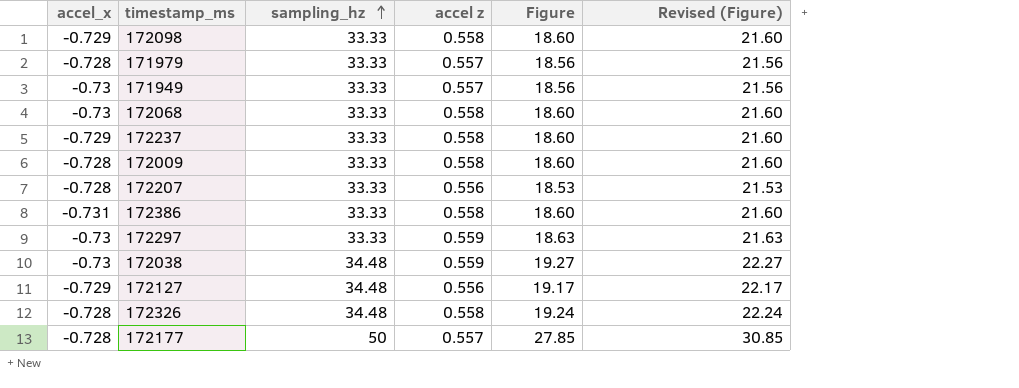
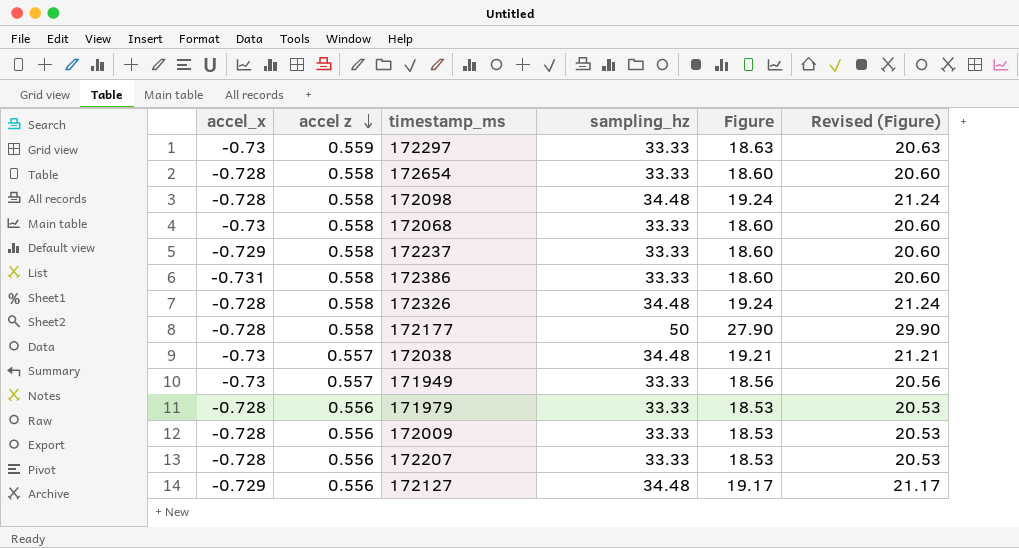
row order: sampling_hz ascending -> accel z descending
column accel z | position: 4 -> 2
column Revised (Figure) | formula: [Figure] + 3 -> [Figure] + 2
row 172654: none -> -0.728 | 0.558 | 33.33 | 18.60 | 20.60
172098 | accel_x: -0.729 -> -0.728
172098 | sampling_hz: 33.33 -> 34.48
172098 | Figure: 18.60 -> 19.24
172177 | accel z: 0.557 -> 0.558
172177 | Figure: 27.85 -> 27.90
172038 | accel z: 0.559 -> 0.557
172038 | Figure: 19.27 -> 19.21
171979 | accel z: 0.557 -> 0.556
171979 | Figure: 18.56 -> 18.53
172009 | accel z: 0.558 -> 0.556
172009 | Figure: 18.60 -> 18.53

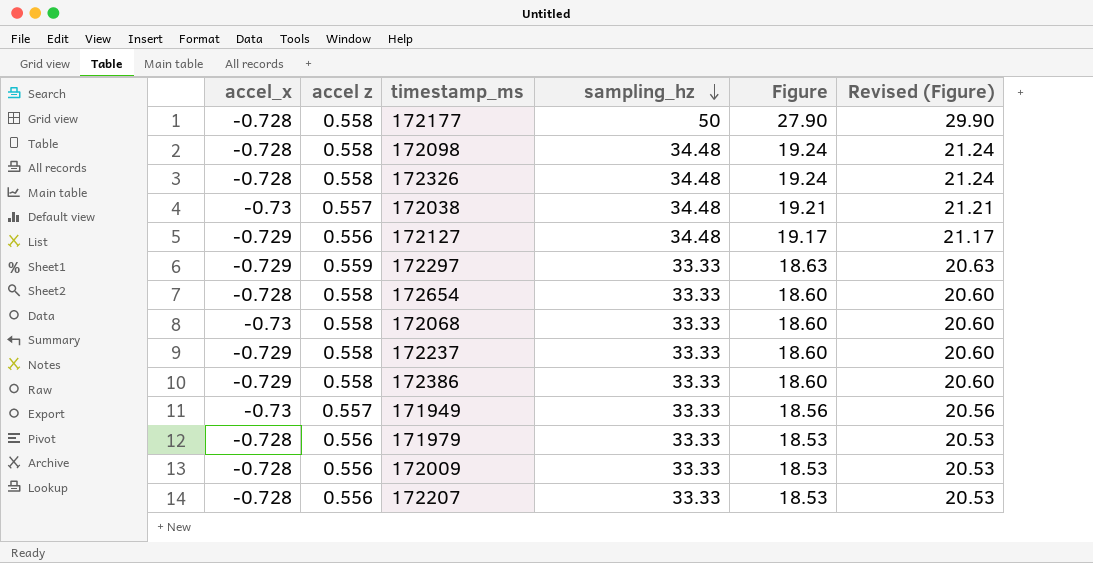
row order: accel z descending -> sampling_hz descending
172297 | accel_x: -0.73 -> -0.729
172386 | accel_x: -0.731 -> -0.729

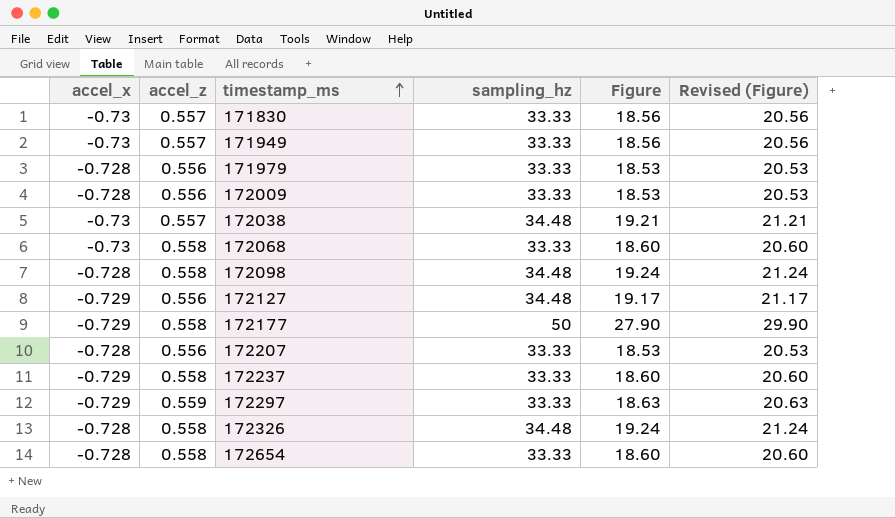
row order: sampling_hz descending -> timestamp_ms ascending
column name: accel z -> accel_z
row 172386: -0.729 | 0.558 | 33.33 | 18.60 | 20.60 -> none
row 171830: none -> -0.73 | 0.557 | 33.33 | 18.56 | 20.56
172177 | accel_x: -0.728 -> -0.729

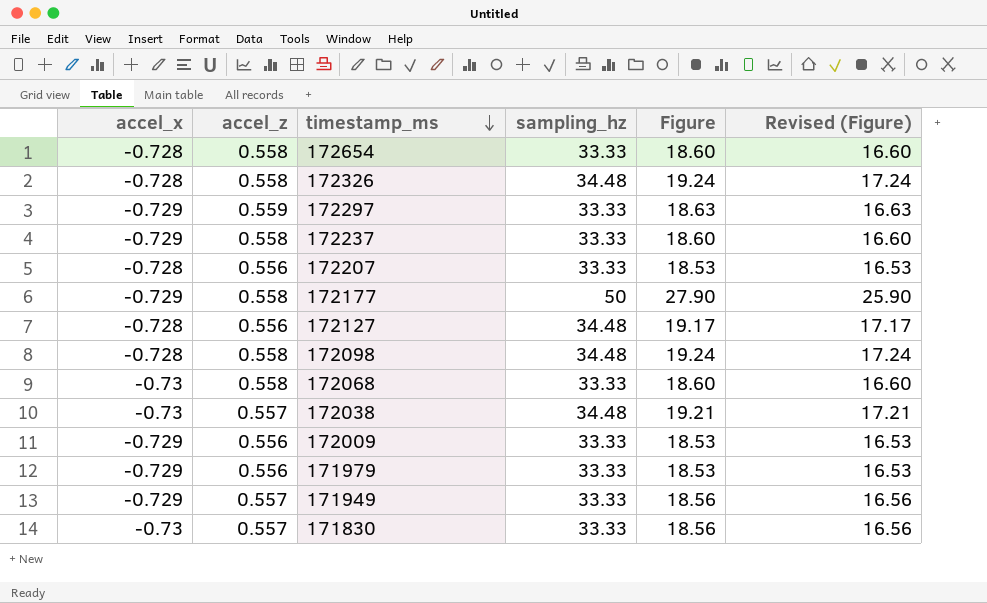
row order: timestamp_ms ascending -> timestamp_ms descending
column Revised (Figure) | formula: [Figure] + 2 -> [Figure] - 2
172127 | accel_x: -0.729 -> -0.728
172009 | accel_x: -0.728 -> -0.729
171979 | accel_x: -0.728 -> -0.729
171949 | accel_x: -0.73 -> -0.729

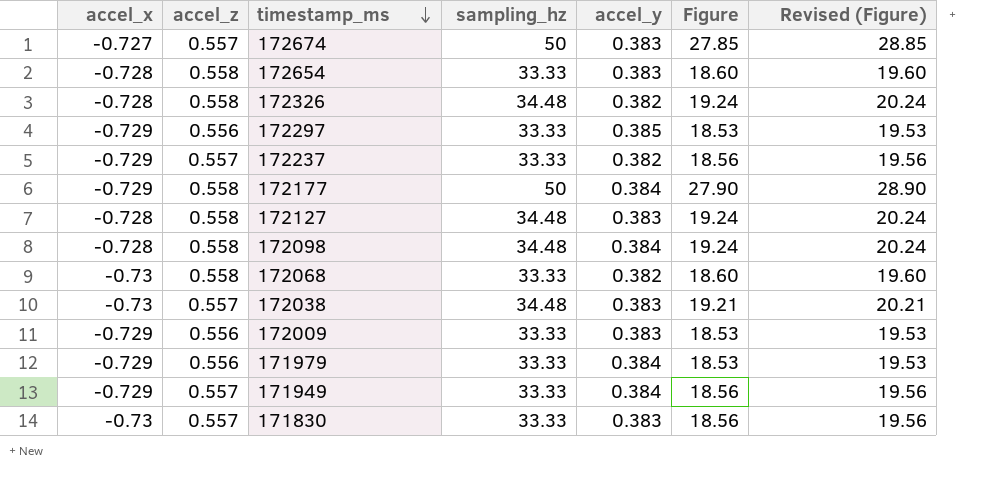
column accel_y | position: none -> 5
column Revised (Figure) | formula: [Figure] - 2 -> [Figure] + 1
row 172207: -0.728 | 0.556 | 33.33 | 18.53 | 16.53 -> none
row 172674: none -> -0.727 | 0.557 | 50 | 0.383 | 27.85 | 28.85
172297 | accel_z: 0.559 -> 0.556
172297 | Figure: 18.63 -> 18.53
172237 | accel_z: 0.558 -> 0.557
172237 | Figure: 18.60 -> 18.56
172127 | accel_z: 0.556 -> 0.558
172127 | Figure: 19.17 -> 19.24

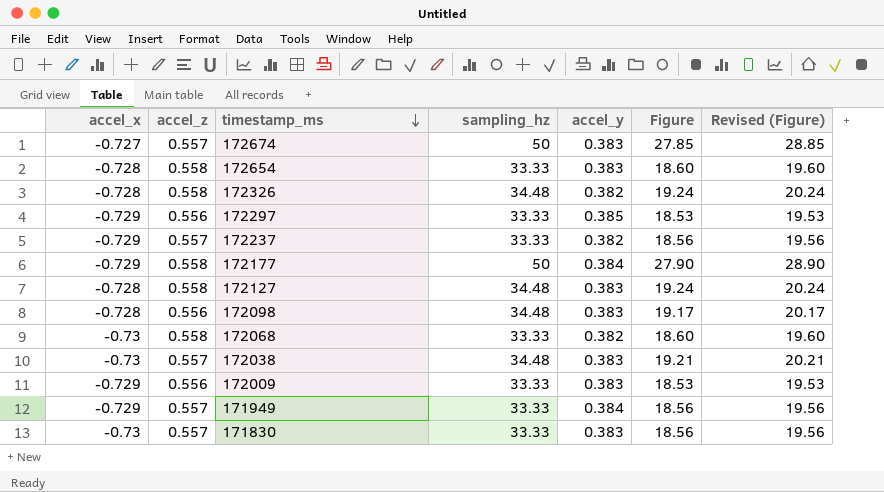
row 171979: -0.729 | 0.556 | 33.33 | 0.384 | 18.53 | 19.53 -> none
172098 | accel_z: 0.558 -> 0.556
172098 | accel_y: 0.384 -> 0.383
172098 | Figure: 19.24 -> 19.17
172098 | Revised (Figure): 20.24 -> 20.17

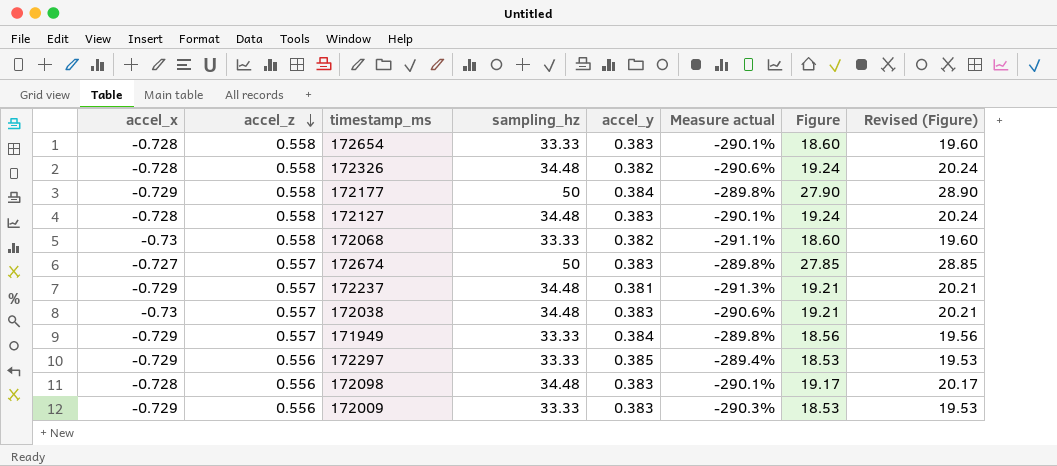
row order: timestamp_ms descending -> accel_z descending
column Measure actual | formula: none -> ([accel_x] - [accel_y]) / [accel_y]
row 171830: -0.73 | 0.557 | 33.33 | 0.383 | 18.56 | 19.56 -> none
172237 | sampling_hz: 33.33 -> 34.48
172237 | accel_y: 0.382 -> 0.381
172237 | Figure: 18.56 -> 19.21
172237 | Revised (Figure): 19.56 -> 20.21

